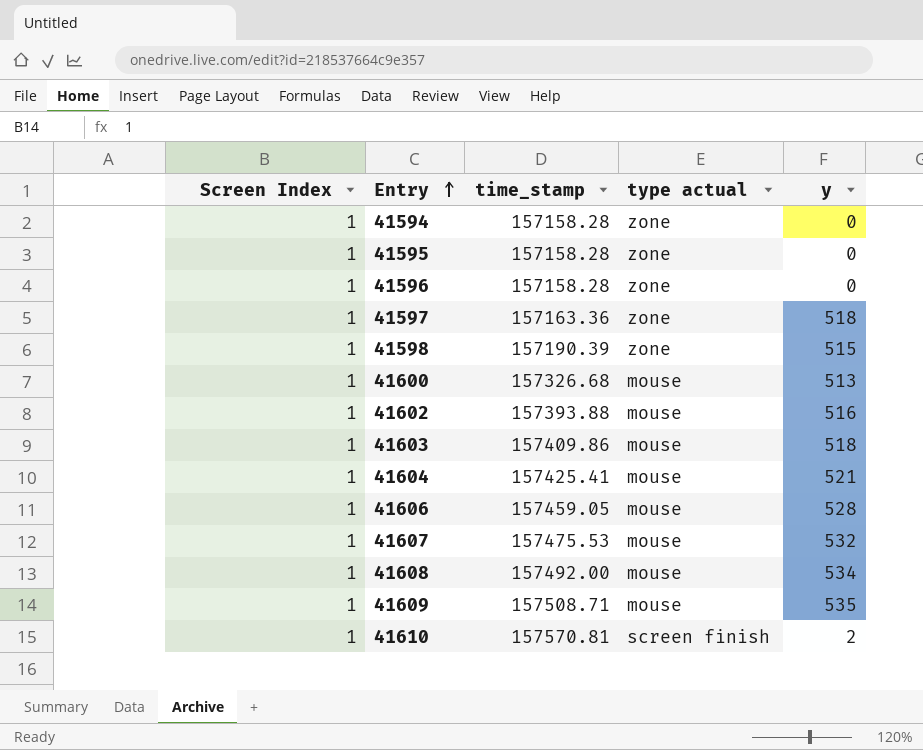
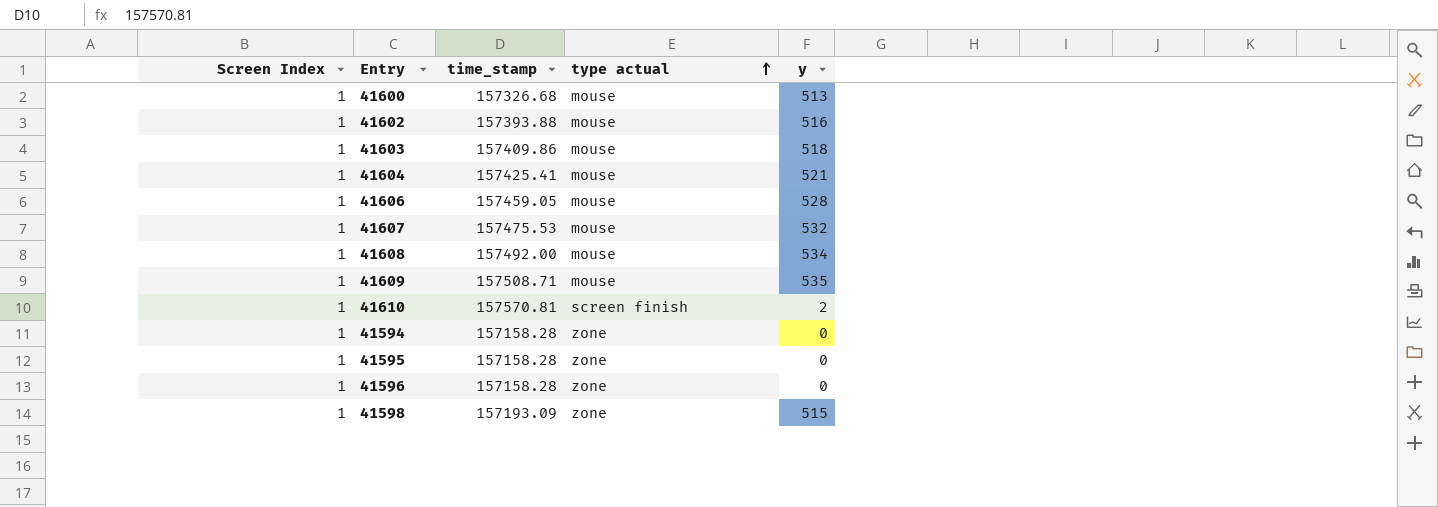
row order: Entry ascending -> type actual ascending
row 41597: 1 | 157163.36 | zone | 518 -> none
41598 | time_stamp: 157190.39 -> 157193.09

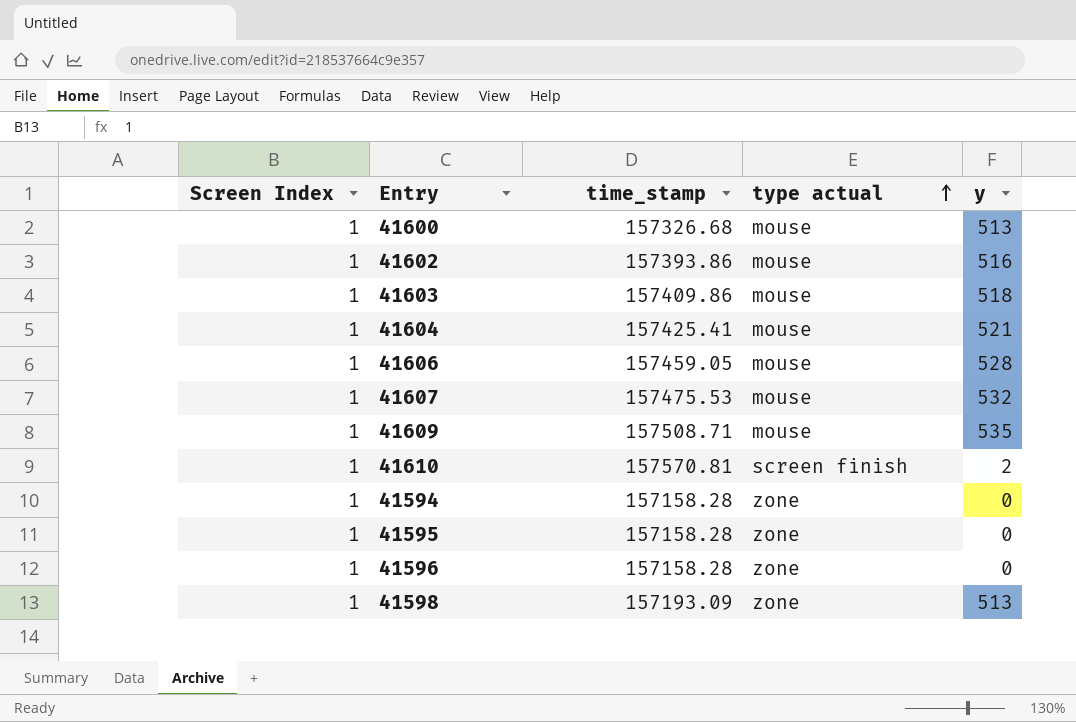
row 41608: 1 | 157492.00 | mouse | 534 -> none
41602 | time_stamp: 157393.88 -> 157393.86
41598 | y: 515 -> 513

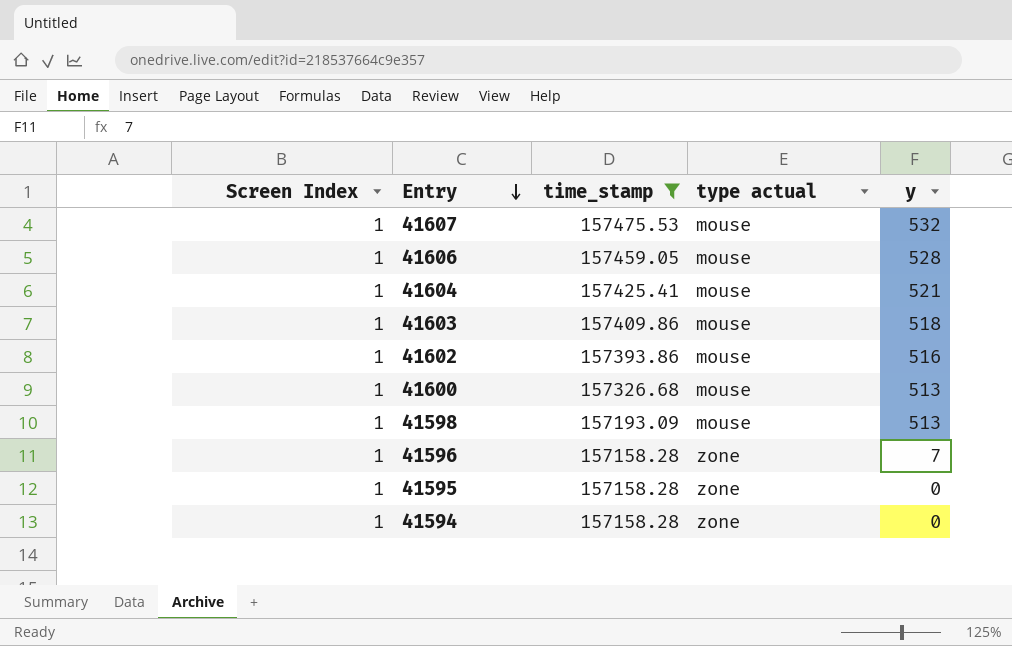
filter: none -> time_stamp <= 157475.53
row order: type actual ascending -> Entry descending
41598 | type actual: zone -> mouse
41596 | y: 0 -> 7

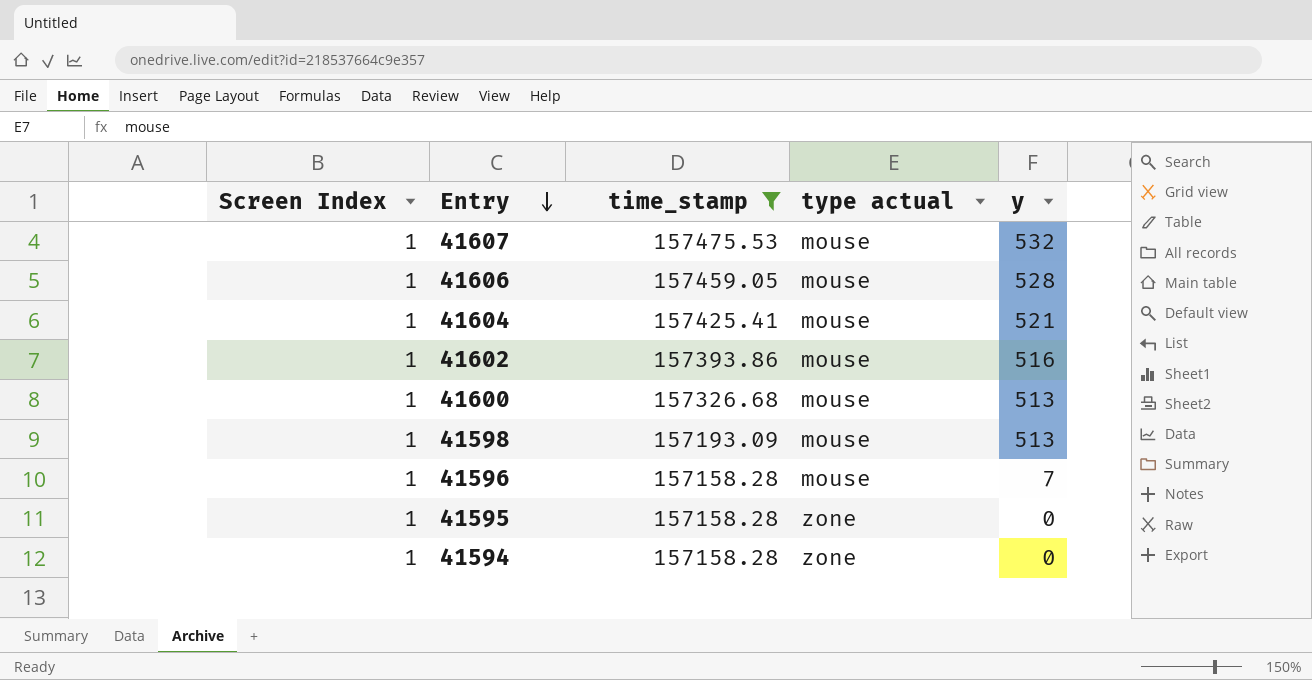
row 41603: 1 | 157409.86 | mouse | 518 -> none
41596 | type actual: zone -> mouse

